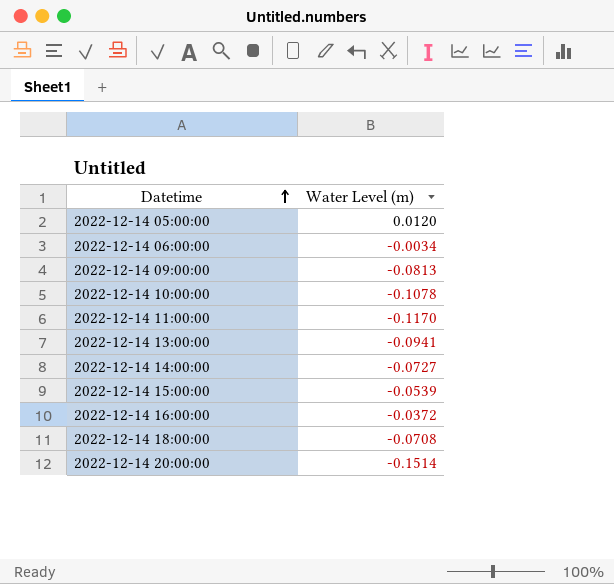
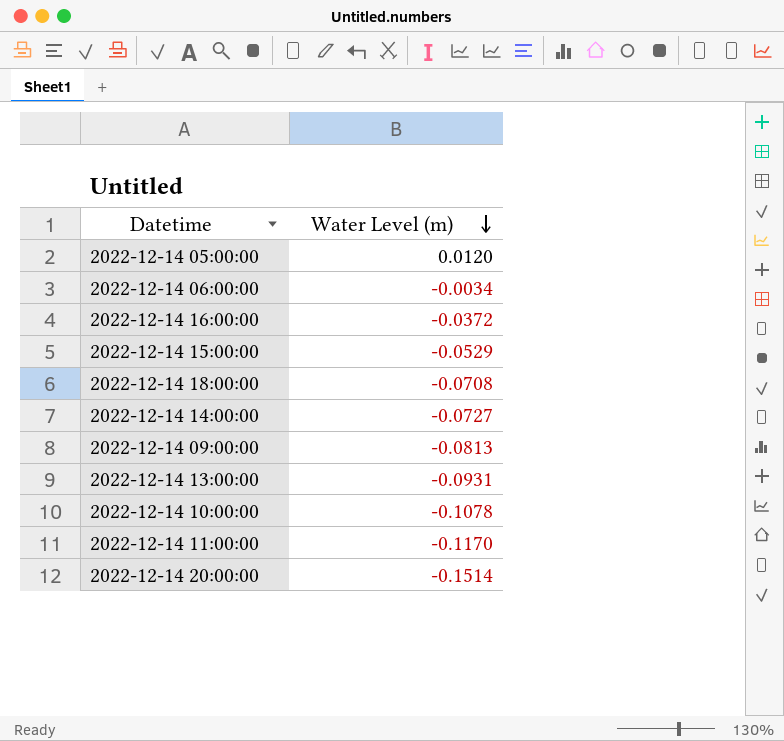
row order: Datetime ascending -> Water Level (m) descending
2022-12-14 15:00:00 | Water Level (m): -0.0539 -> -0.0529
2022-12-14 13:00:00 | Water Level (m): -0.0941 -> -0.0931

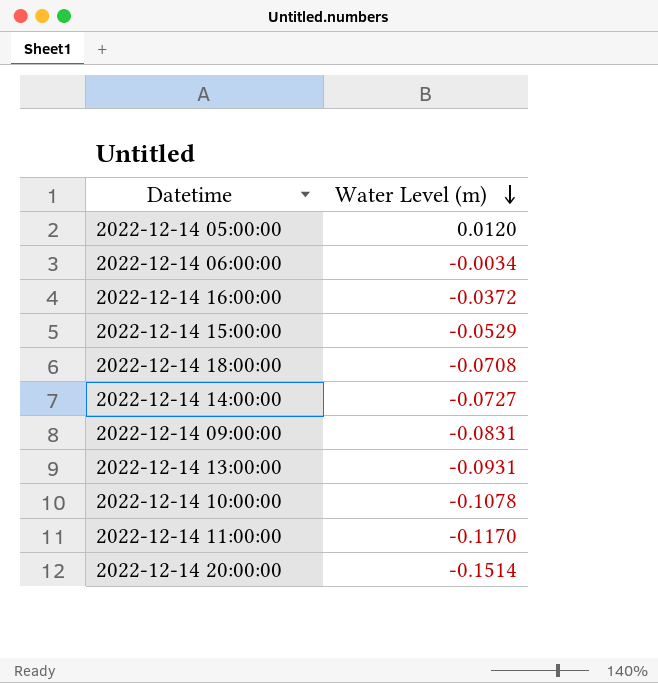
2022-12-14 09:00:00 | Water Level (m): -0.0813 -> -0.0831

